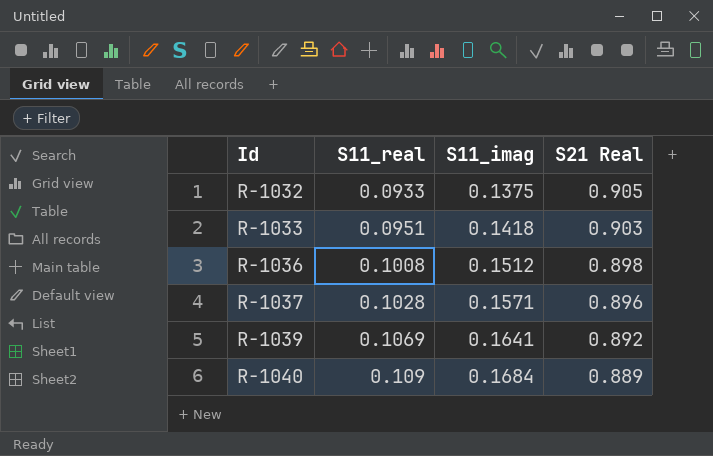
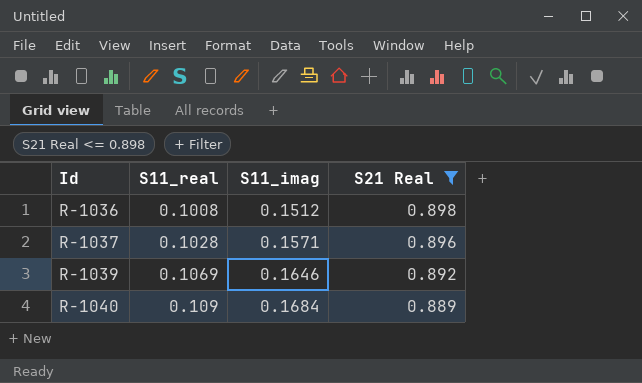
filter: none -> S21 Real <= 0.898
R-1039 | S11_imag: 0.1641 -> 0.1646

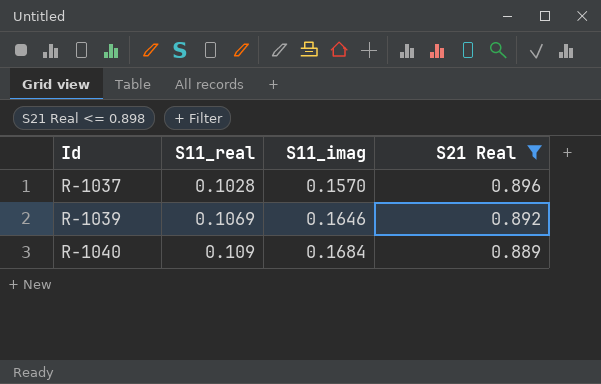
row R-1036: 0.1008 | 0.1512 | 0.898 -> none
R-1037 | S11_imag: 0.1571 -> 0.1570

